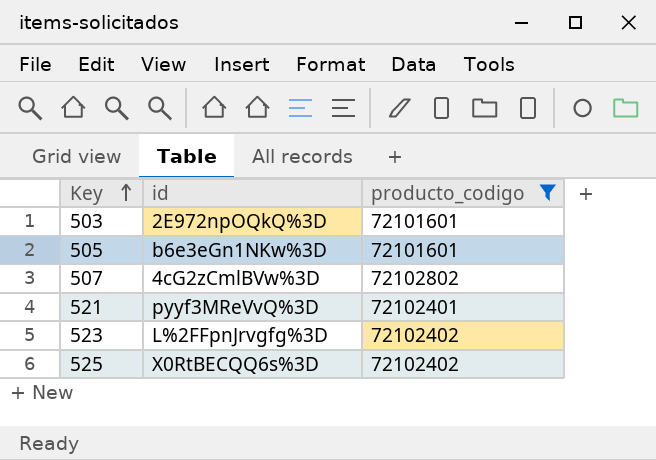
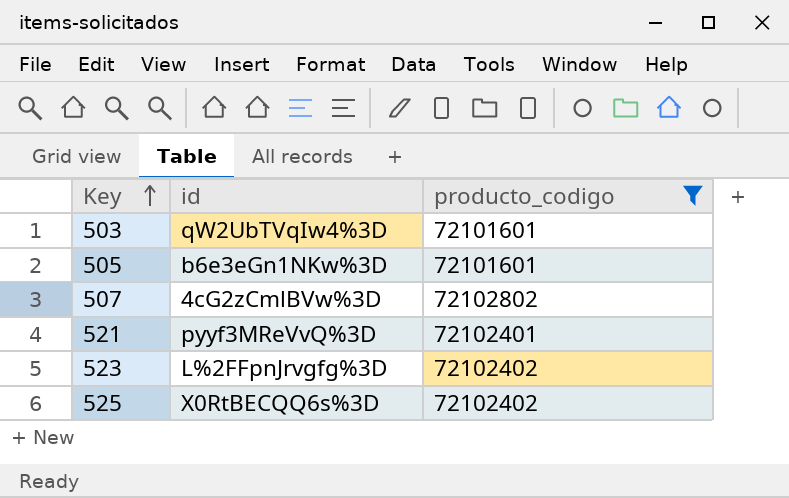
503 | id: 2E972npOQkQ%3D -> qW2UbTVqIw4%3D

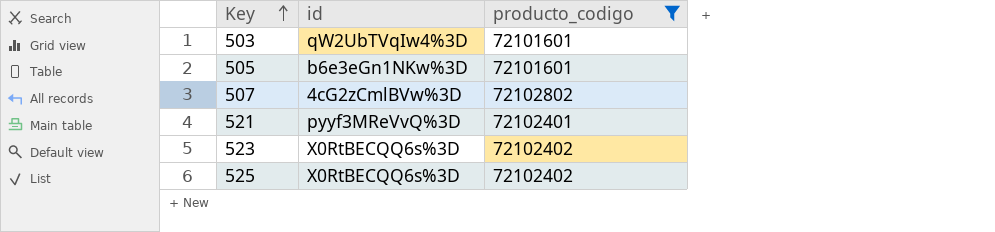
523 | id: L%2FFpnJrvgfg%3D -> X0RtBECQQ6s%3D

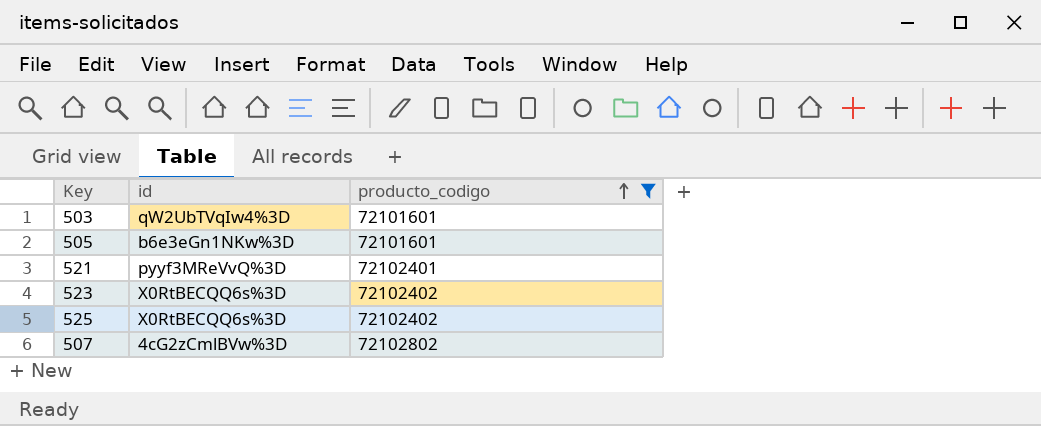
row order: Key ascending -> producto_codigo ascending

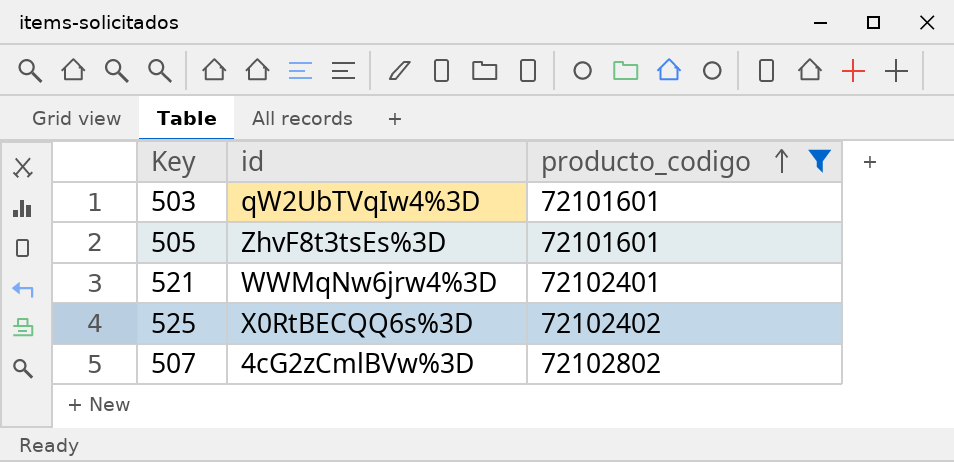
row 523: X0RtBECQQ6s%3D | 72102402 -> none
505 | id: b6e3eGn1NKw%3D -> ZhvF8t3tsEs%3D
521 | id: pyyf3MReVvQ%3D -> WWMqNw6jrw4%3D

